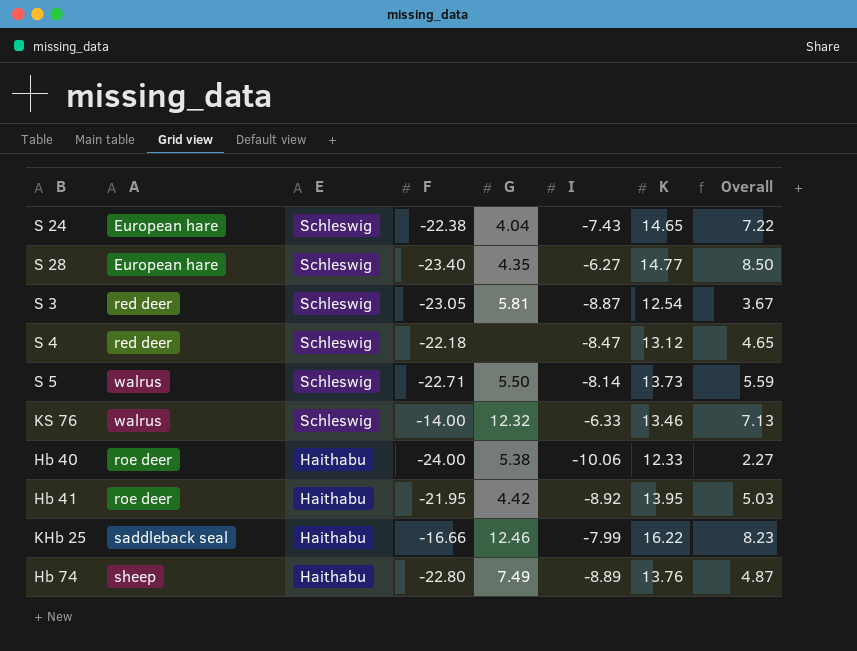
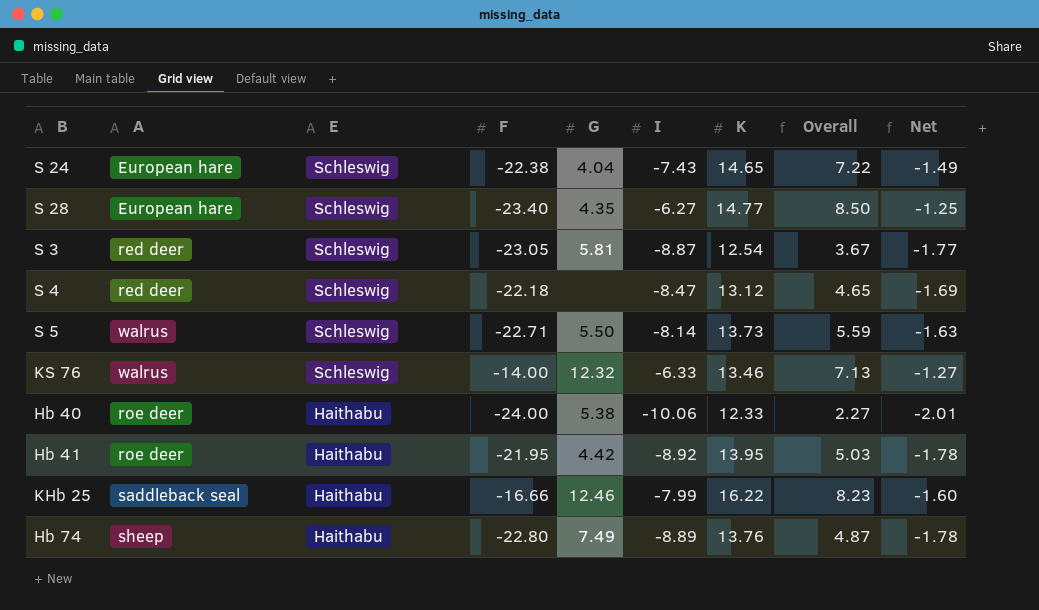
column Net | formula: none -> [I] * 0.2

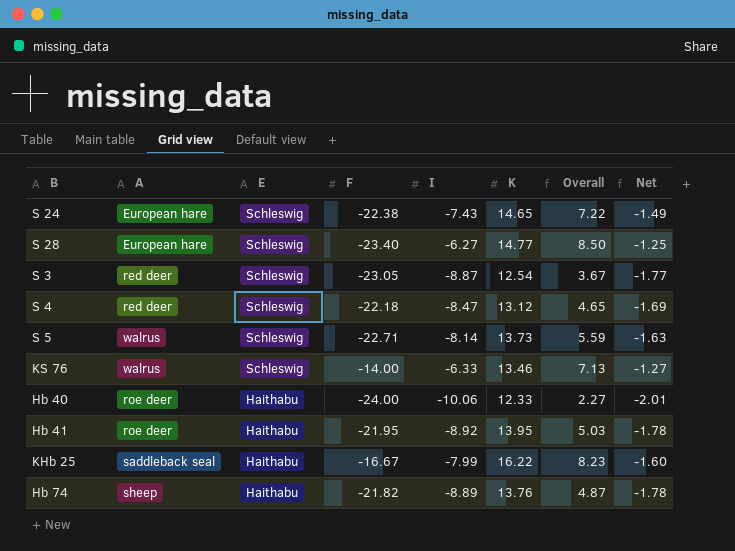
column G | position: 5 -> none
KHb 25 | F: -16.66 -> -16.67
Hb 74 | F: -22.80 -> -21.82

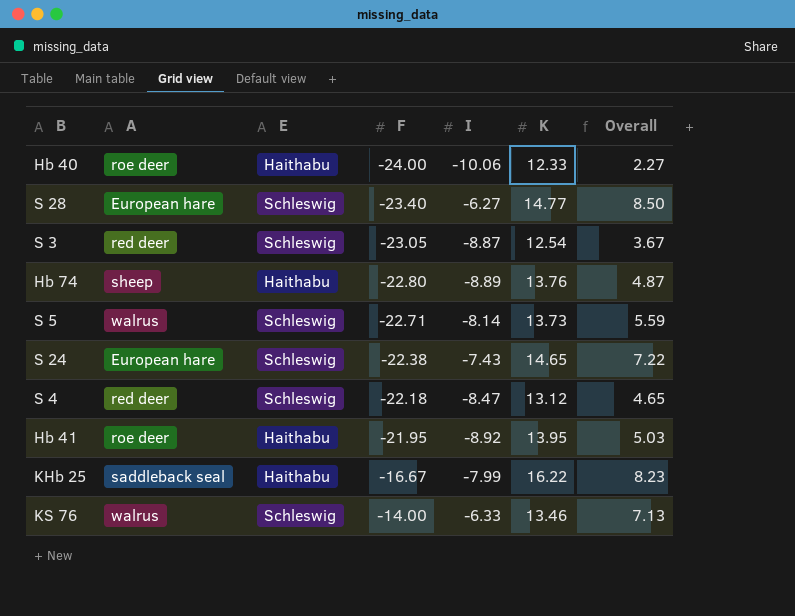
row order: E descending -> F ascending
column Net | formula: [I] * 0.2 -> none
Hb 74 | F: -21.82 -> -22.80

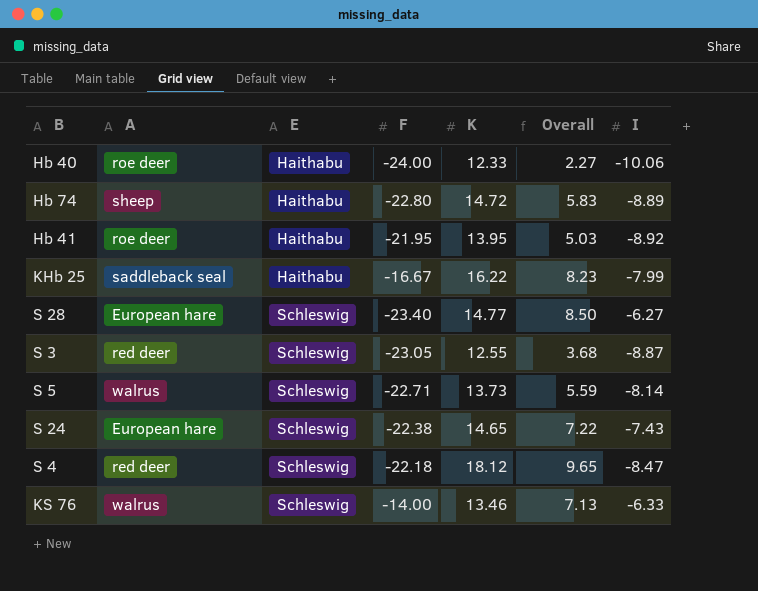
row order: F ascending -> E ascending
column I | position: 5 -> 7
Hb 74 | K: 13.76 -> 14.72
Hb 74 | Overall: 4.87 -> 5.83
S 3 | K: 12.54 -> 12.55
S 3 | Overall: 3.67 -> 3.68
S 4 | K: 13.12 -> 18.12
S 4 | Overall: 4.65 -> 9.65

